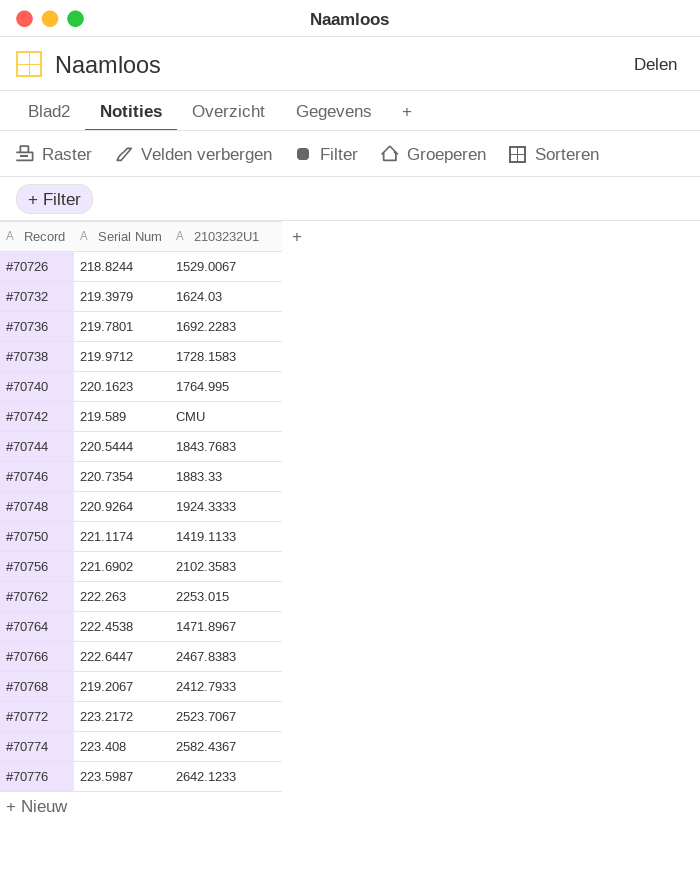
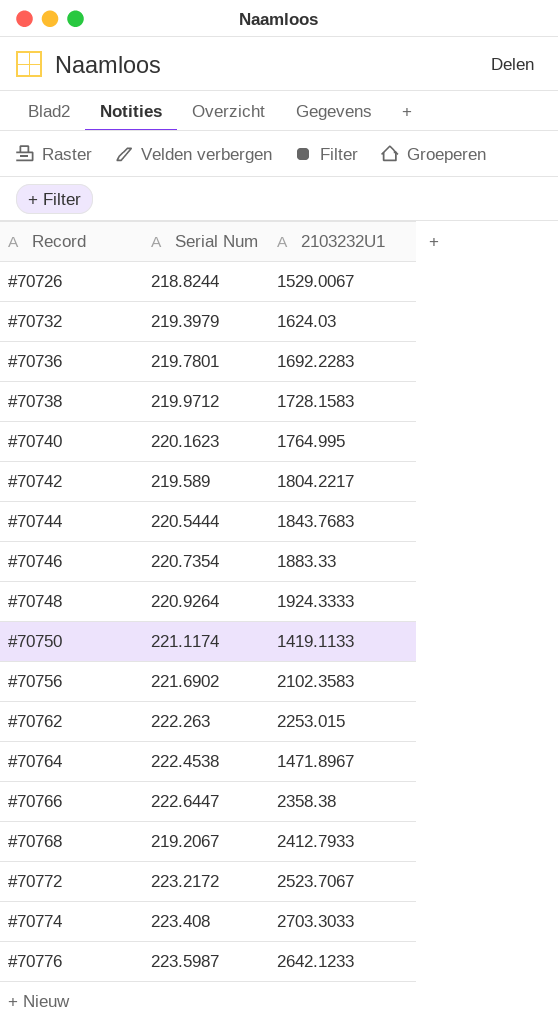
#70742 | 2103232U1: CMU -> 1804.2217
#70766 | 2103232U1: 2467.8383 -> 2358.38
#70774 | 2103232U1: 2582.4367 -> 2703.3033

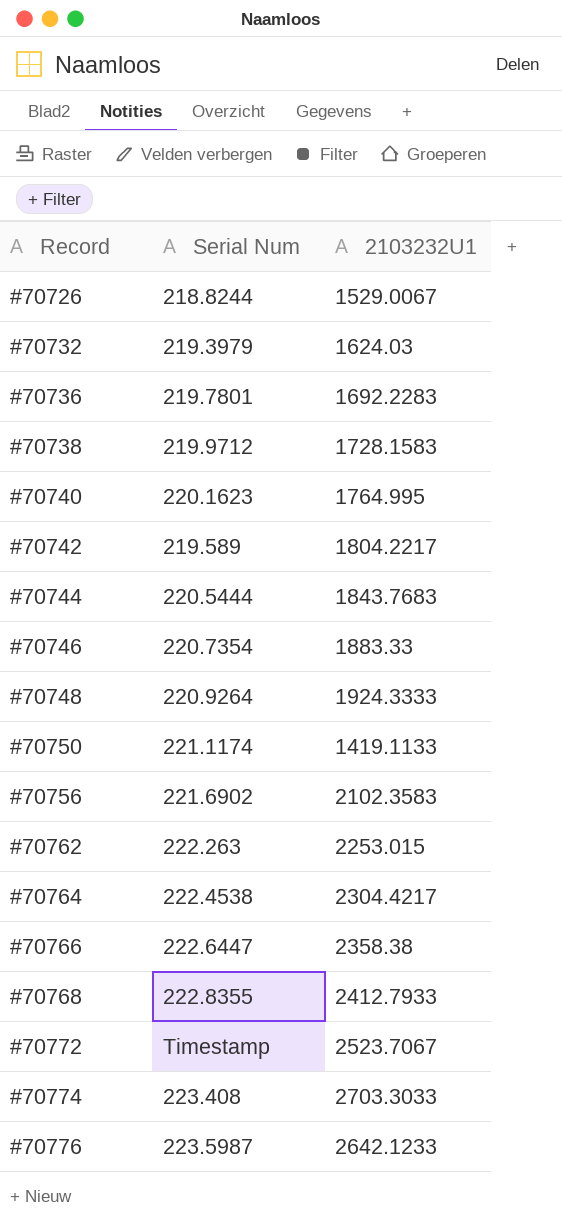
#70764 | 2103232U1: 1471.8967 -> 2304.4217
#70768 | Serial Num: 219.2067 -> 222.8355
#70772 | Serial Num: 223.2172 -> Timestamp

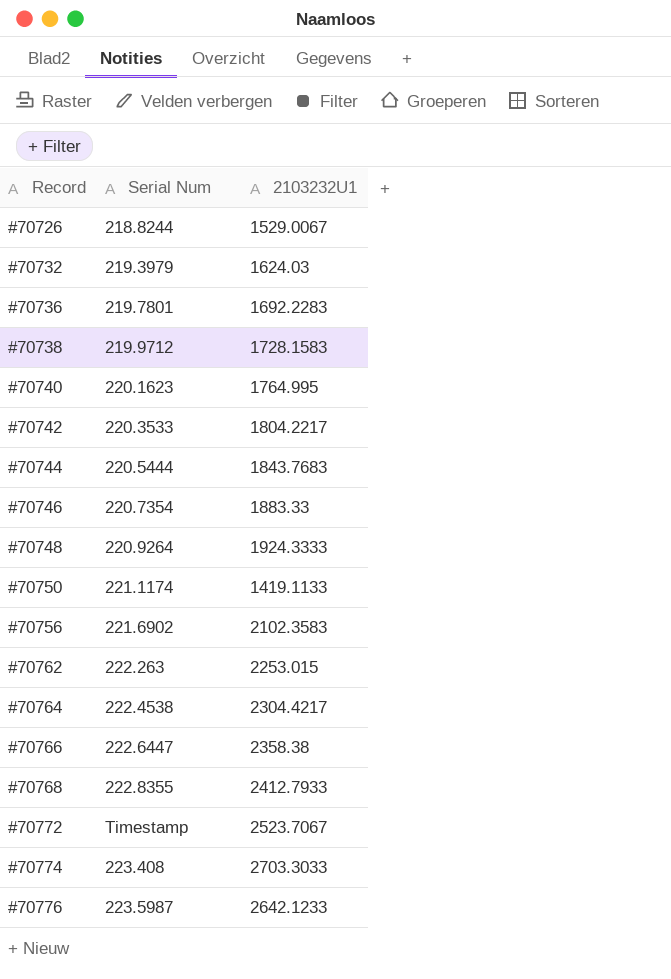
#70742 | Serial Num: 219.589 -> 220.3533

